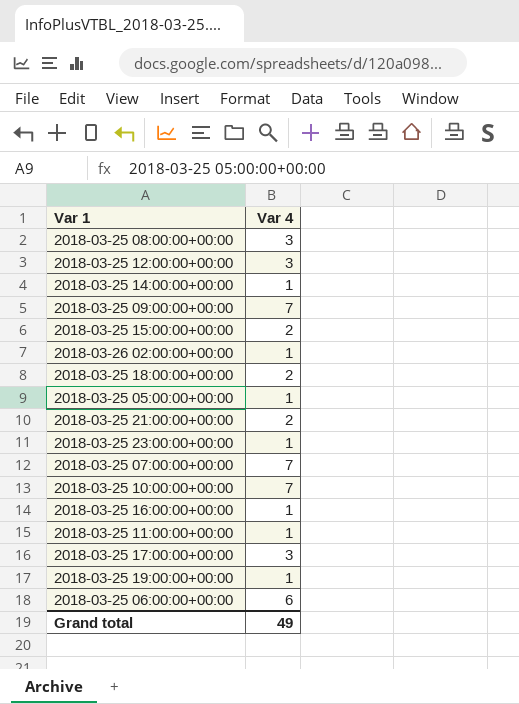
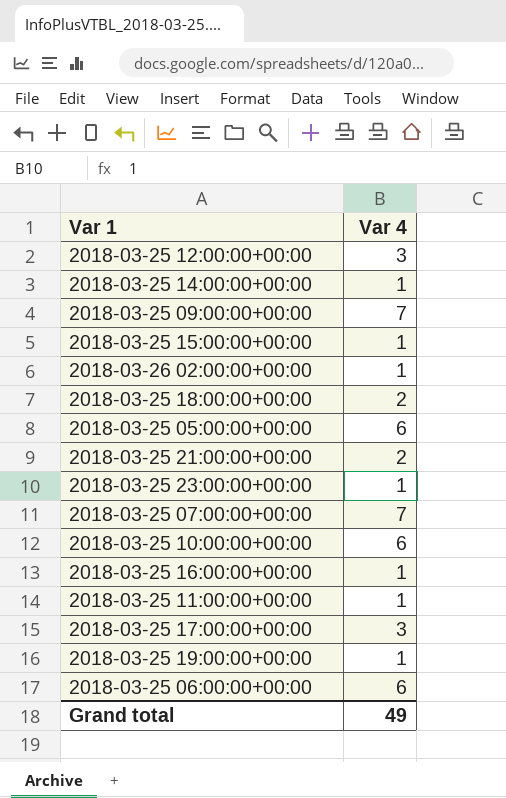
row 2018-03-25 08:00:00+00:00: 3 -> none
2018-03-25 15:00:00+00:00 | Var 4: 2 -> 1
2018-03-25 05:00:00+00:00 | Var 4: 1 -> 6
2018-03-25 10:00:00+00:00 | Var 4: 7 -> 6

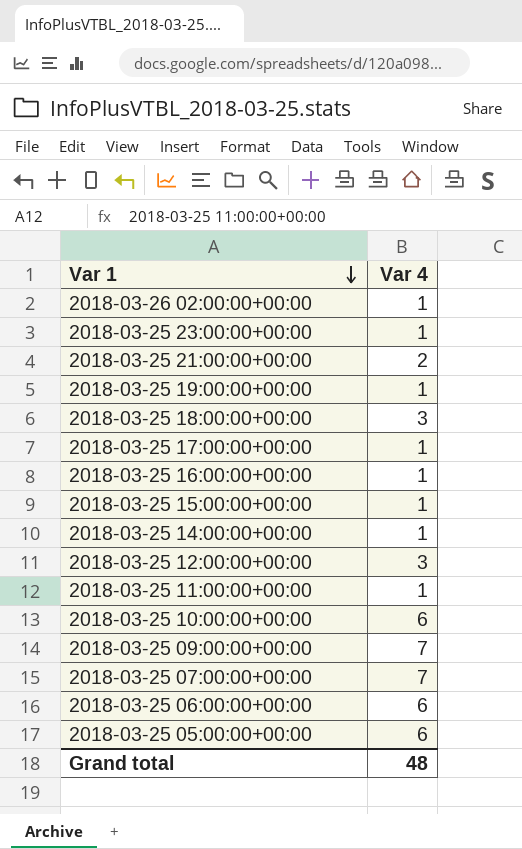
row order: none -> Var 1 descending
2018-03-25 18:00:00+00:00 | Var 4: 2 -> 3
2018-03-25 17:00:00+00:00 | Var 4: 3 -> 1
Grand total | Var 4: 49 -> 48

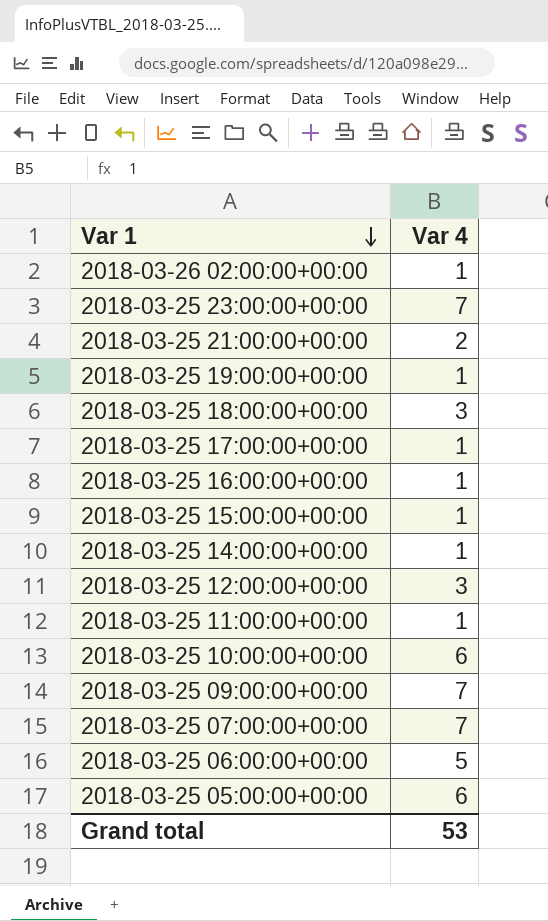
2018-03-25 23:00:00+00:00 | Var 4: 1 -> 7
2018-03-25 06:00:00+00:00 | Var 4: 6 -> 5
Grand total | Var 4: 48 -> 53

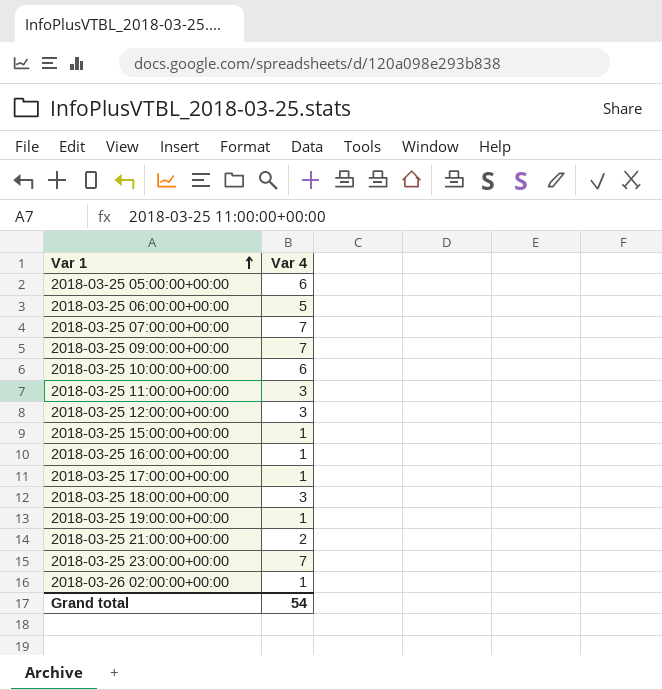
row order: Var 1 descending -> Var 1 ascending
row 2018-03-25 14:00:00+00:00: 1 -> none
2018-03-25 11:00:00+00:00 | Var 4: 1 -> 3
Grand total | Var 4: 53 -> 54

